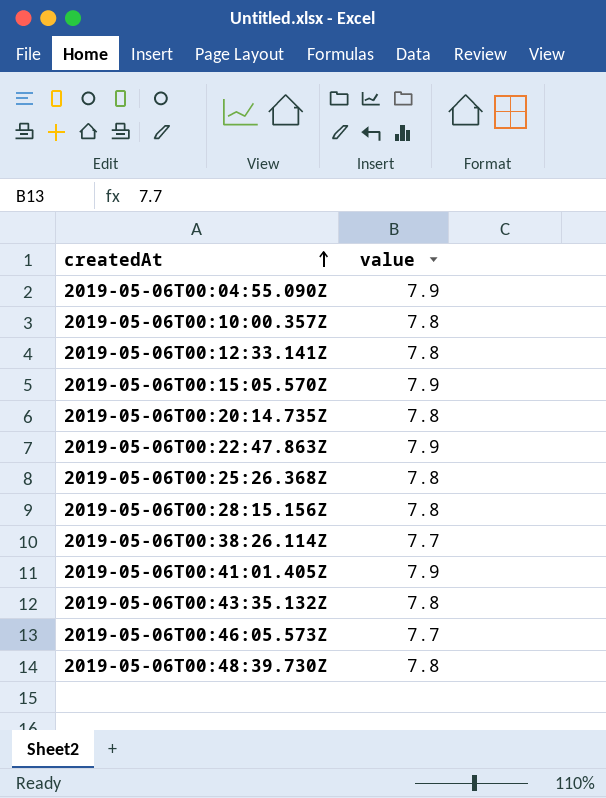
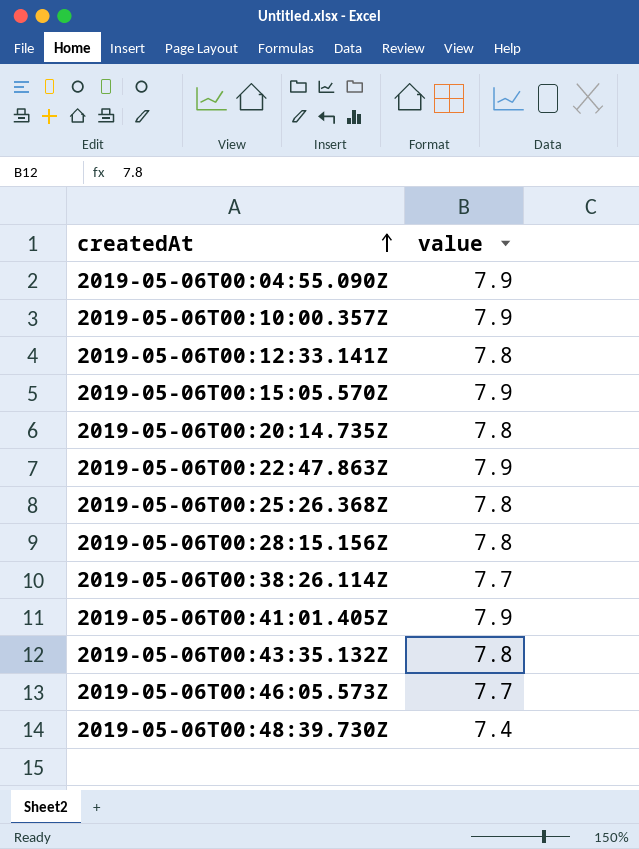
2019-05-06T00:10:00.357Z | value: 7.8 -> 7.9
2019-05-06T00:48:39.730Z | value: 7.8 -> 7.4

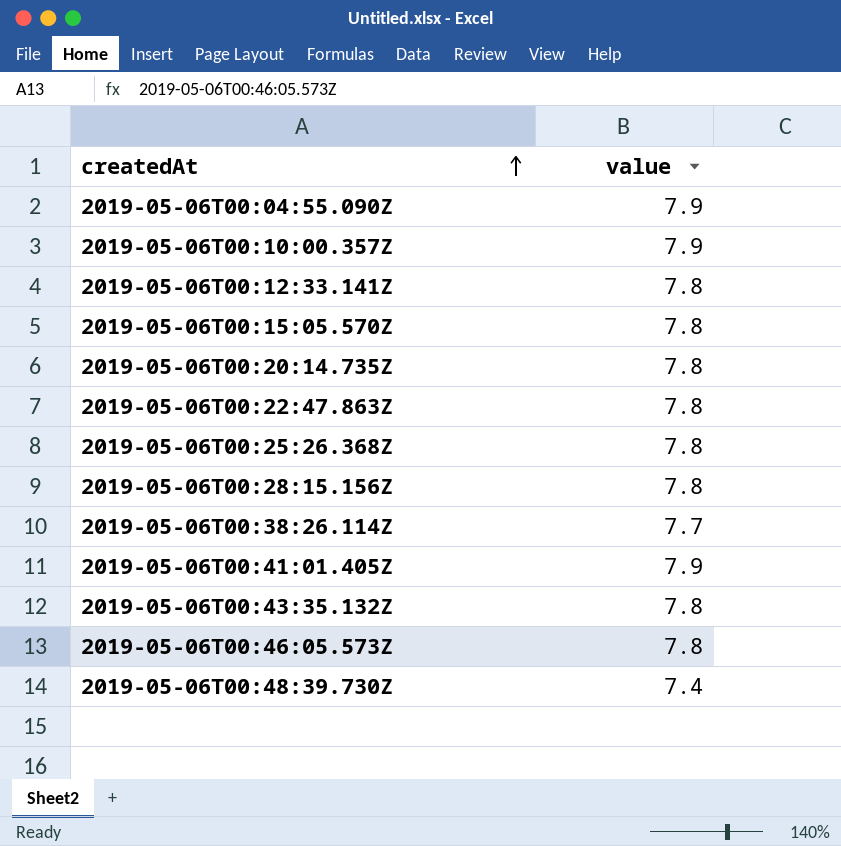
2019-05-06T00:15:05.570Z | value: 7.9 -> 7.8
2019-05-06T00:22:47.863Z | value: 7.9 -> 7.8
2019-05-06T00:46:05.573Z | value: 7.7 -> 7.8

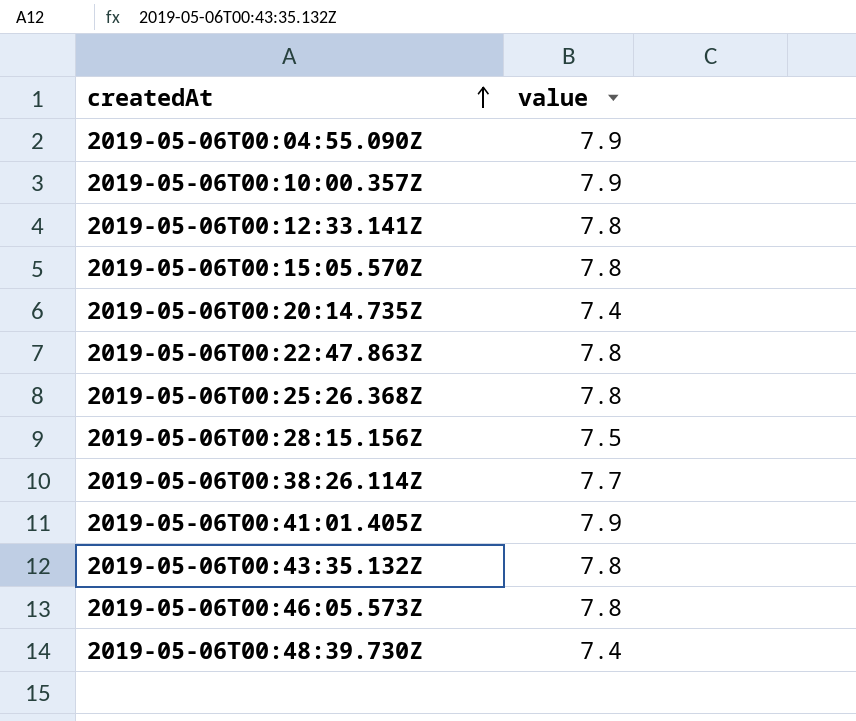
2019-05-06T00:20:14.735Z | value: 7.8 -> 7.4
2019-05-06T00:28:15.156Z | value: 7.8 -> 7.5

